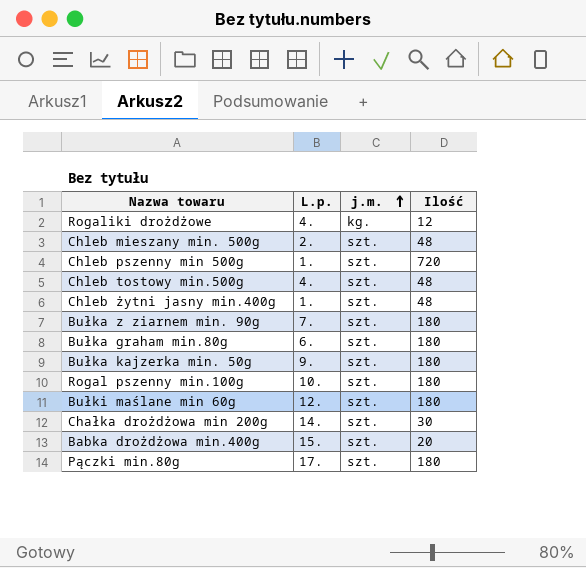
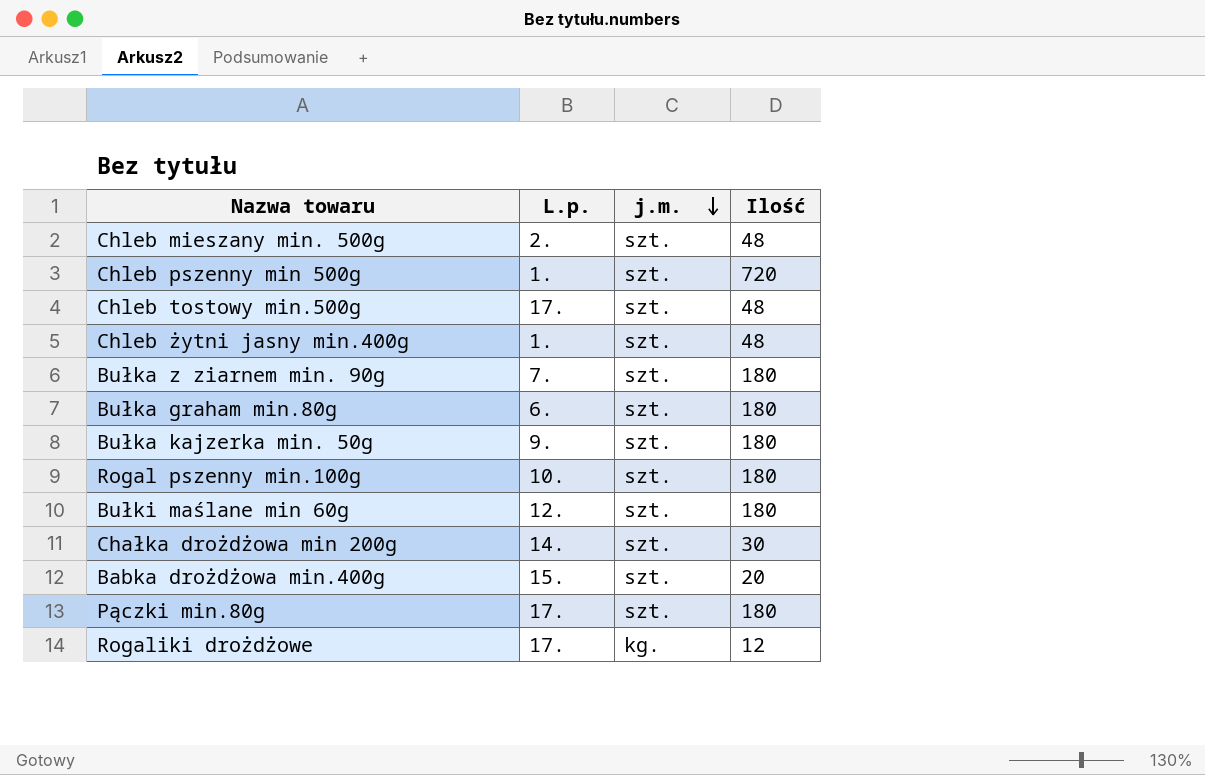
row order: j.m. ascending -> j.m. descending
Chleb tostowy min.500g | L.p.: 4. -> 17.
Rogaliki drożdżowe | L.p.: 4. -> 17.

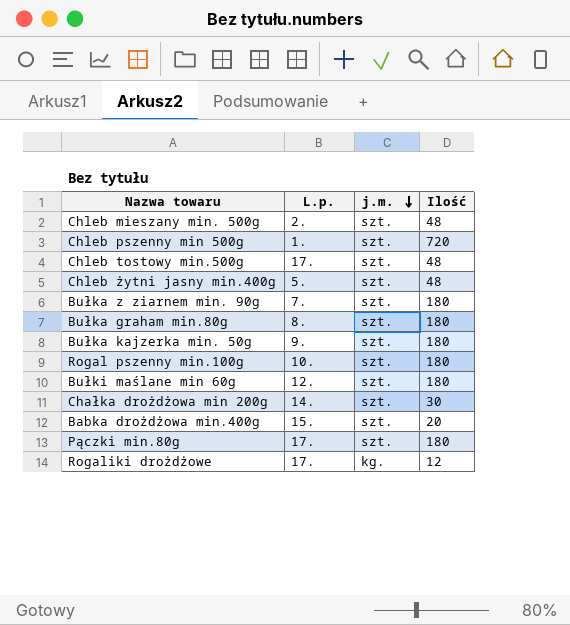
Chleb żytni jasny min.400g | L.p.: 1. -> 5.
Bułka graham min.80g | L.p.: 6. -> 8.

